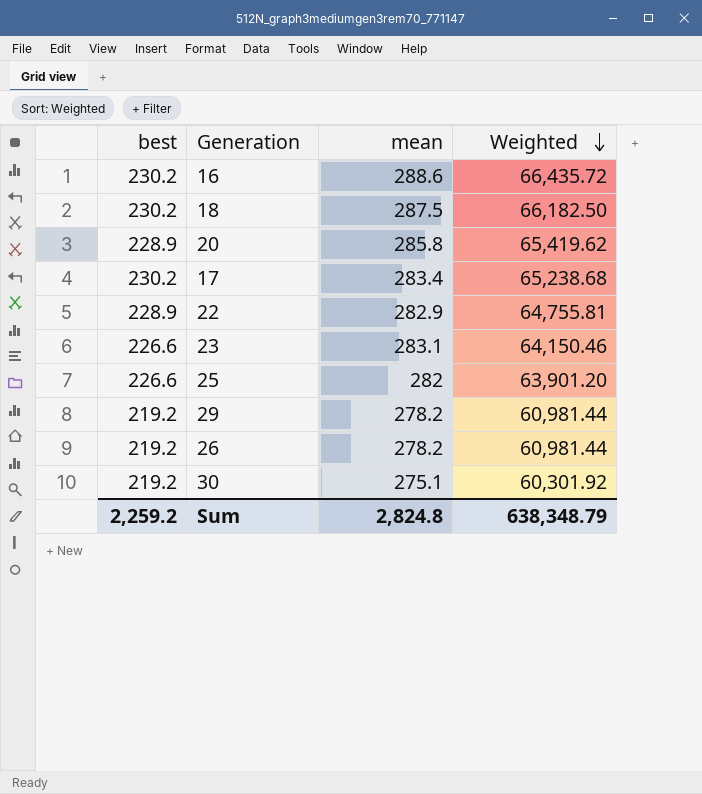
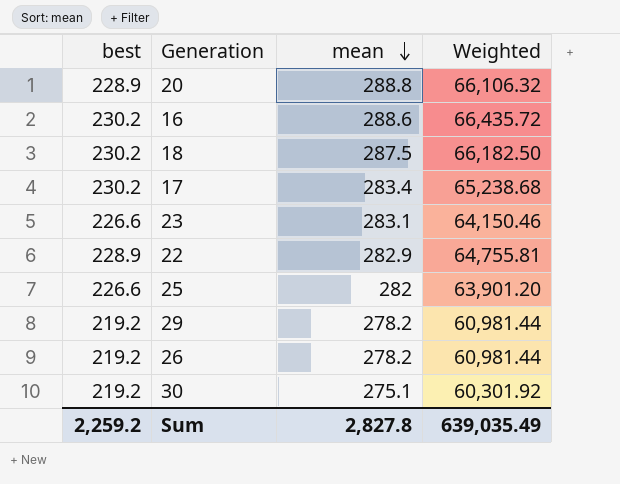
row order: Weighted descending -> mean descending
20 | mean: 285.8 -> 288.8
20 | Weighted: 65,419.62 -> 66,106.32
Sum | mean: 2,824.8 -> 2,827.8
Sum | Weighted: 638,348.79 -> 639,035.49

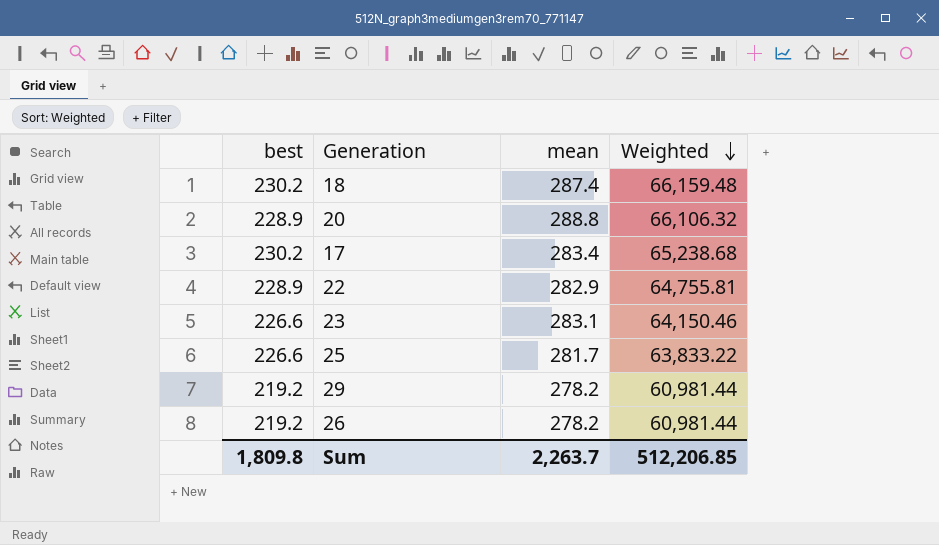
row order: mean descending -> Weighted descending
row 16: 230.2 | 288.6 | 66,435.72 -> none
row 30: 219.2 | 275.1 | 60,301.92 -> none
18 | mean: 287.5 -> 287.4
18 | Weighted: 66,182.50 -> 66,159.48
25 | mean: 282 -> 281.7
25 | Weighted: 63,901.20 -> 63,833.22
Sum | best: 2,259.2 -> 1,809.8
Sum | mean: 2,827.8 -> 2,263.7
Sum | Weighted: 639,035.49 -> 512,206.85

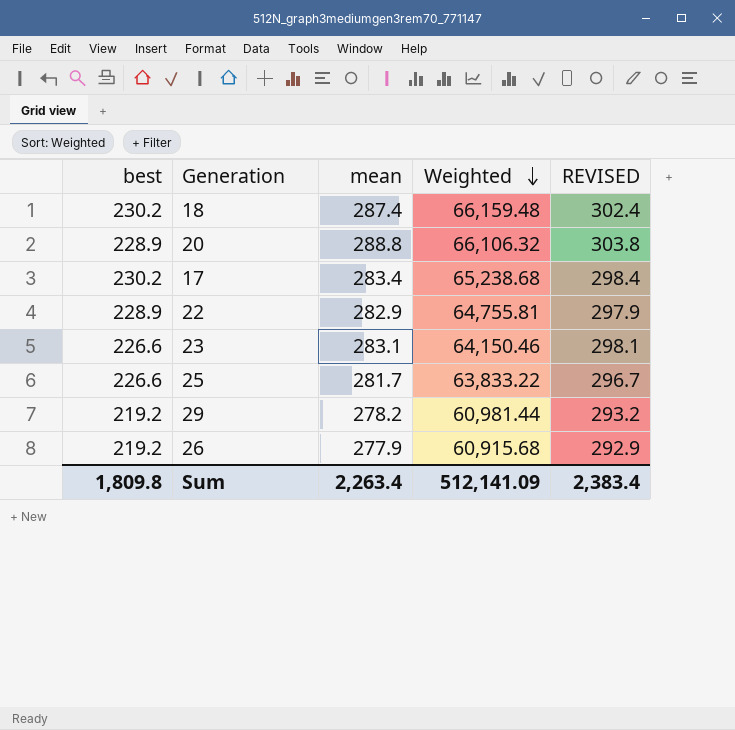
column REVISED | formula: none -> [mean] + 15
26 | mean: 278.2 -> 277.9
26 | Weighted: 60,981.44 -> 60,915.68
Sum | mean: 2,263.7 -> 2,263.4
Sum | Weighted: 512,206.85 -> 512,141.09

